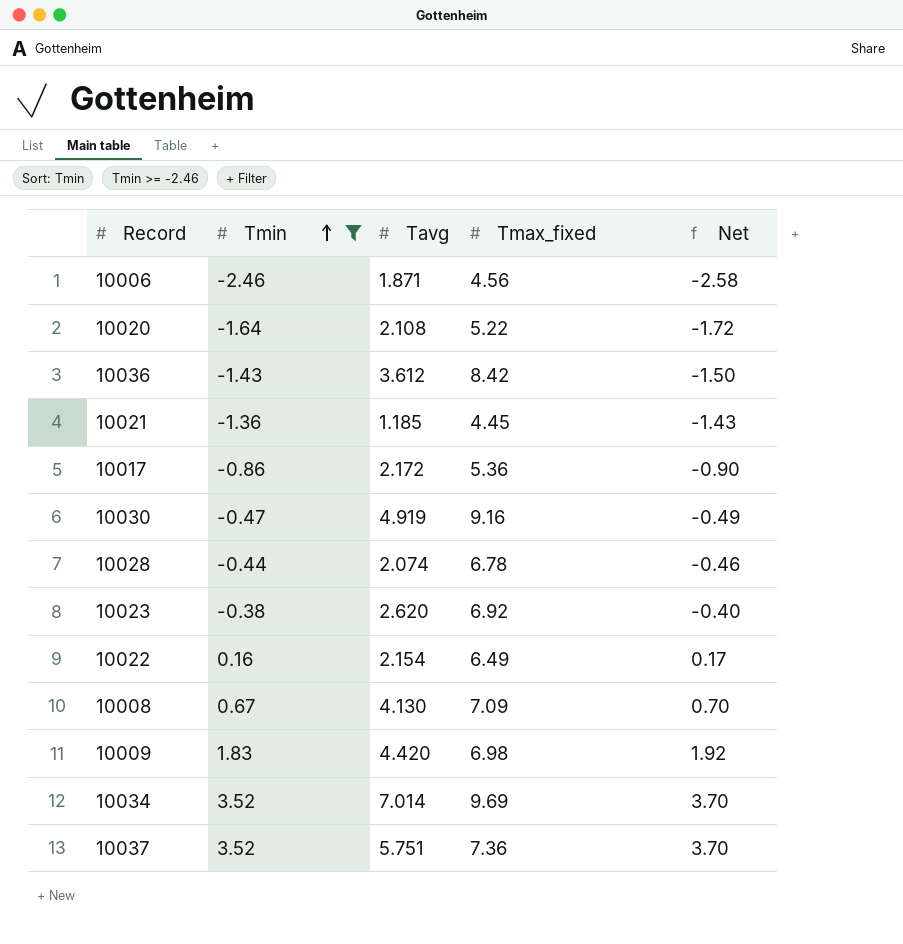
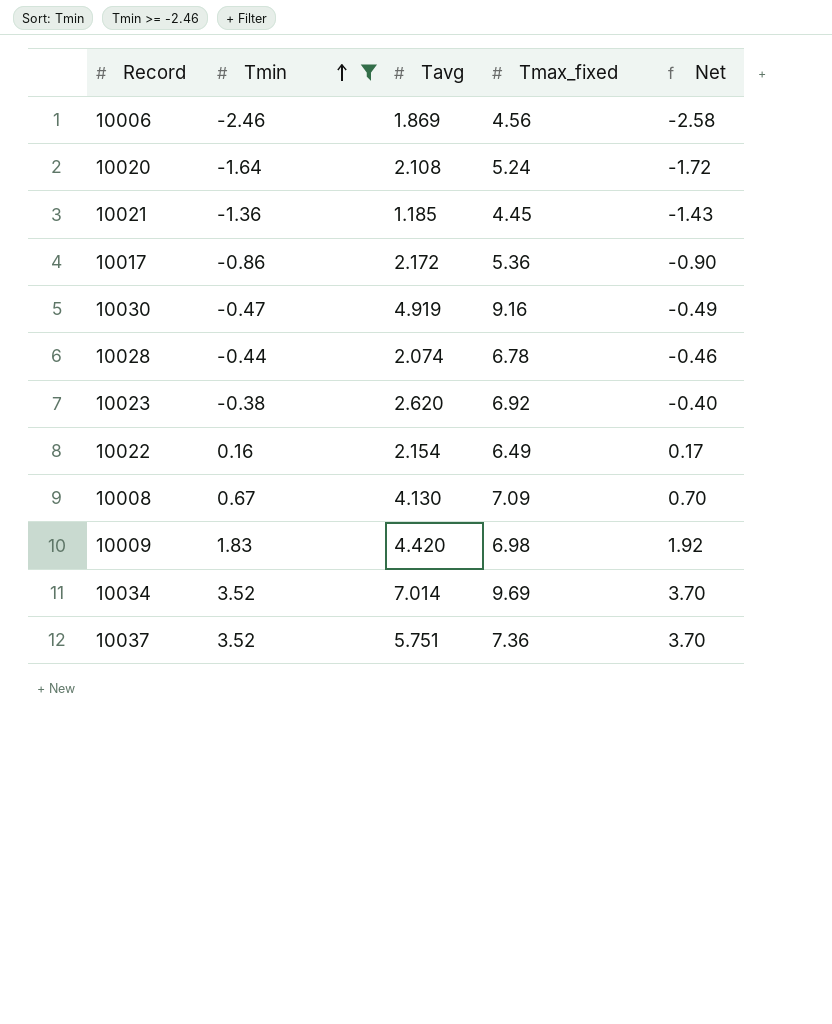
row 10036: -1.43 | 3.612 | 8.42 | -1.50 -> none
10006 | Tavg: 1.871 -> 1.869
10020 | Tmax_fixed: 5.22 -> 5.24

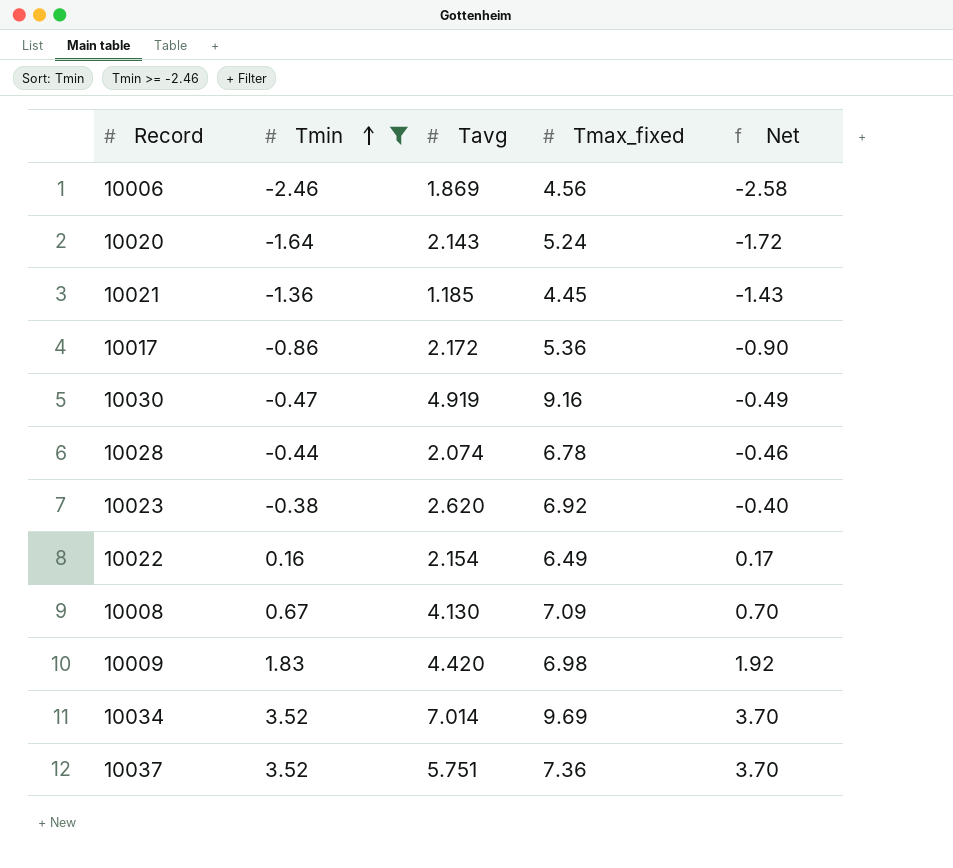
10020 | Tavg: 2.108 -> 2.143

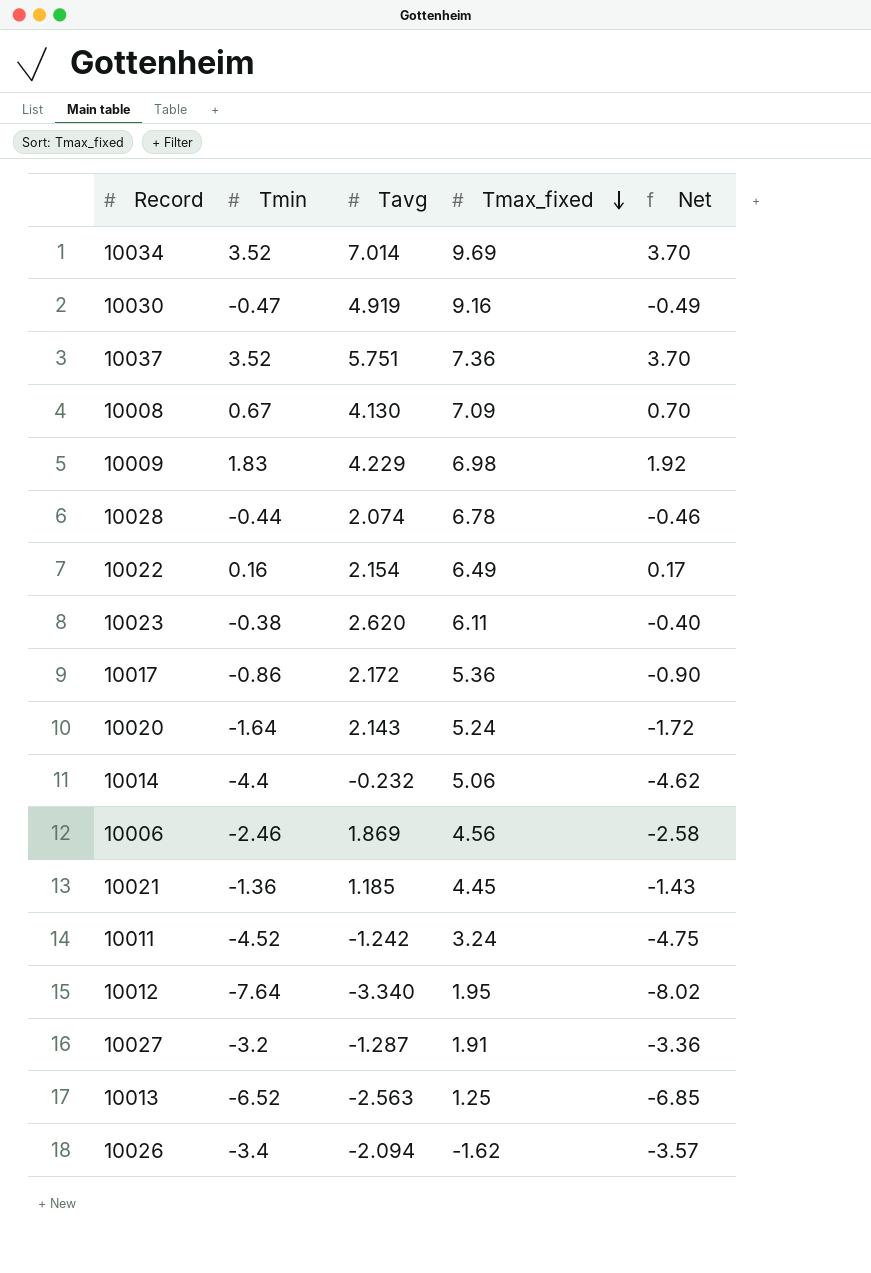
filter: Tmin >= -2.46 -> none
row order: Tmin ascending -> Tmax_fixed descending
10009 | Tavg: 4.420 -> 4.229
10023 | Tmax_fixed: 6.92 -> 6.11

